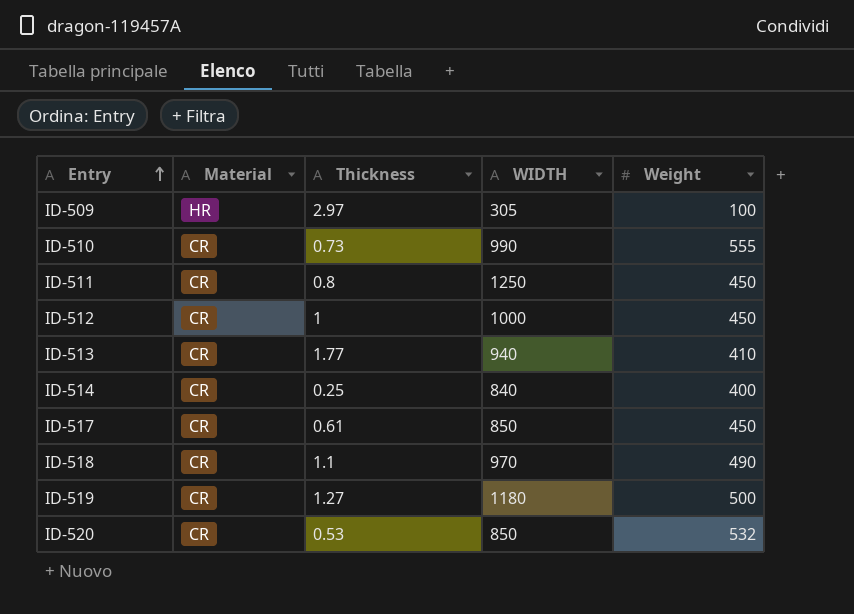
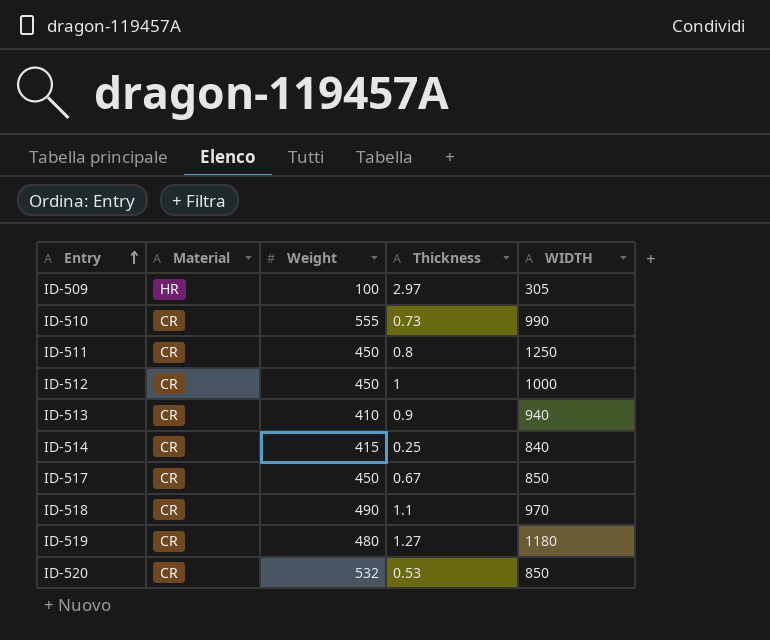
column Weight | position: 5 -> 3
ID-513 | Thickness: 1.77 -> 0.9
ID-514 | Weight: 400 -> 415
ID-517 | Thickness: 0.61 -> 0.67
ID-519 | Weight: 500 -> 480

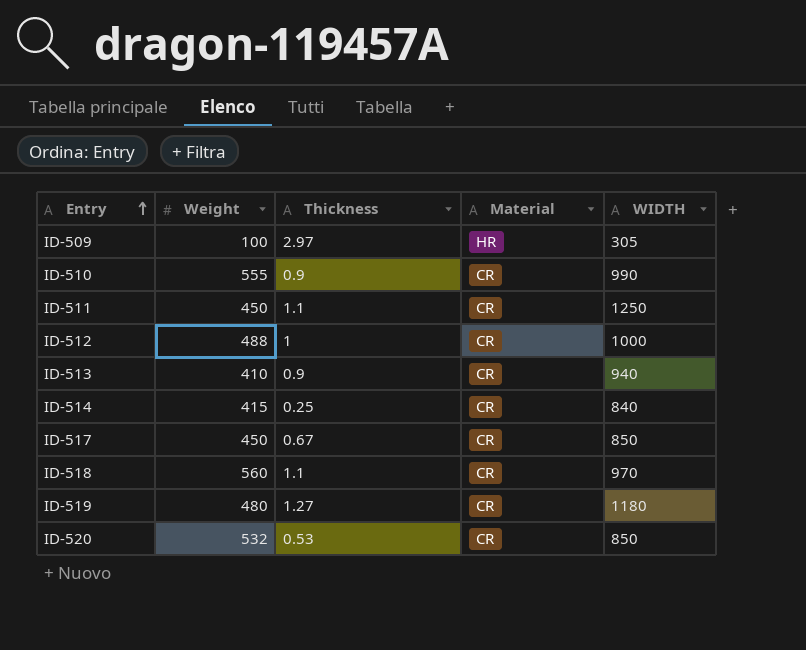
column Material | position: 2 -> 4
ID-510 | Thickness: 0.73 -> 0.9
ID-511 | Thickness: 0.8 -> 1.1
ID-512 | Weight: 450 -> 488
ID-518 | Weight: 490 -> 560

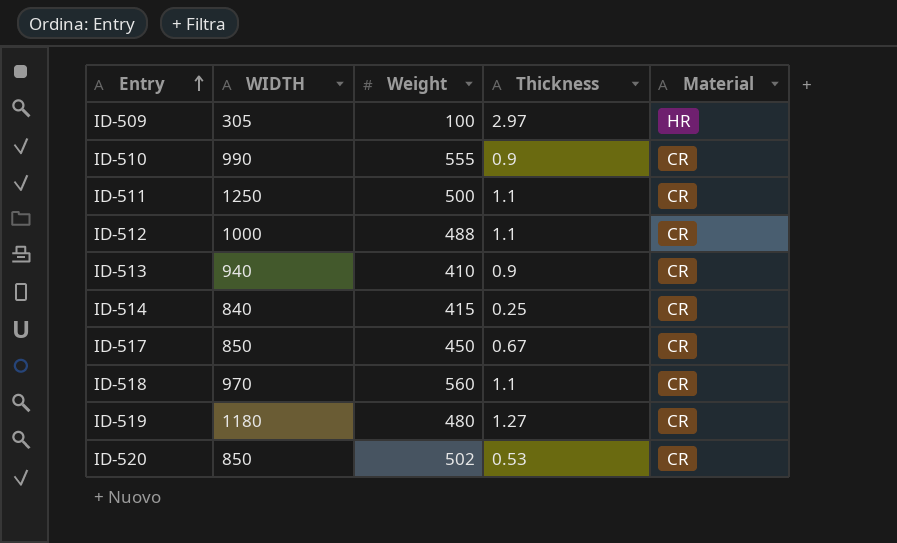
column WIDTH | position: 5 -> 2
ID-511 | Weight: 450 -> 500
ID-512 | Thickness: 1 -> 1.1
ID-520 | Weight: 532 -> 502

